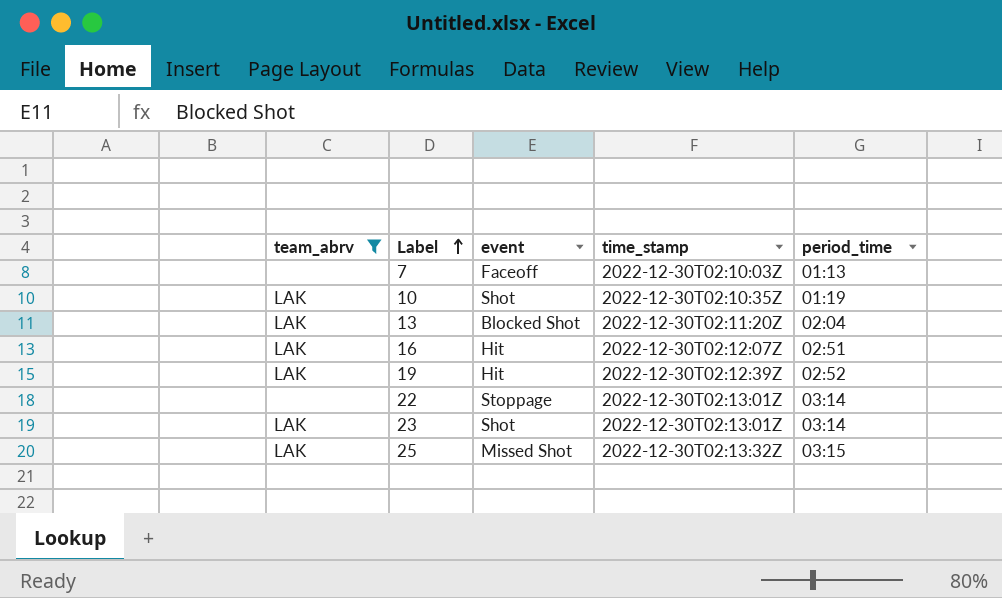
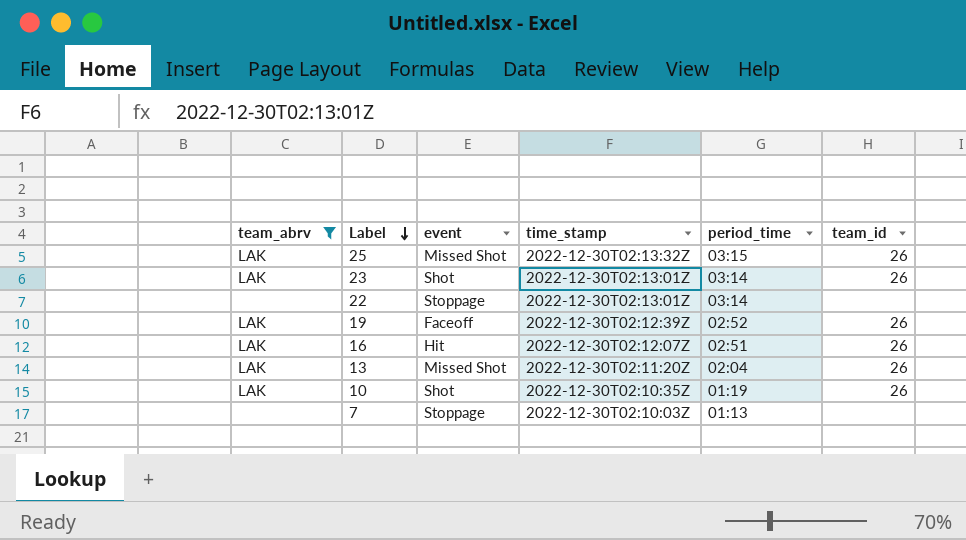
row order: Label ascending -> Label descending
column team_id | position: none -> 6
19 | event: Hit -> Faceoff
13 | event: Blocked Shot -> Missed Shot
7 | event: Faceoff -> Stoppage

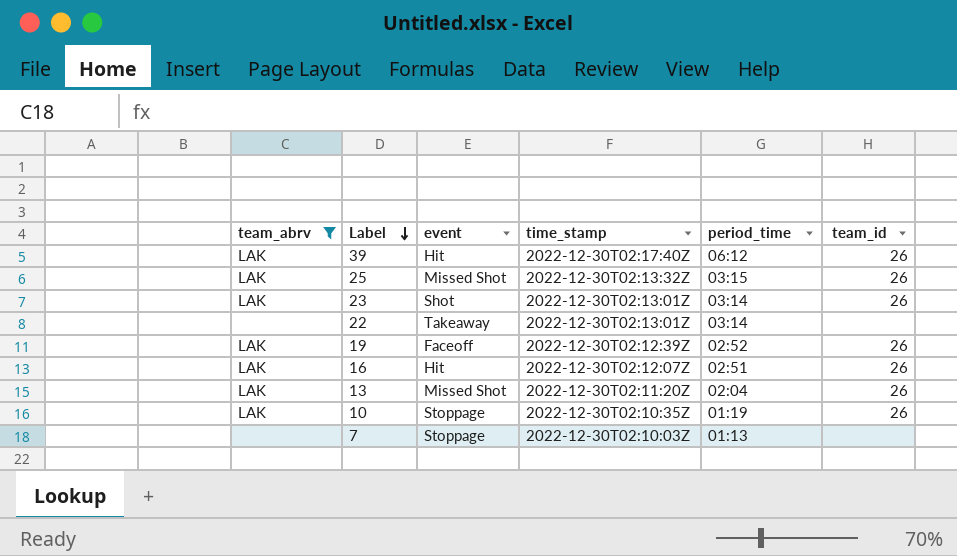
row 39: none -> LAK | Hit | 2022-12-30T02:17:40Z | 06:12 | 26
22 | event: Stoppage -> Takeaway
10 | event: Shot -> Stoppage

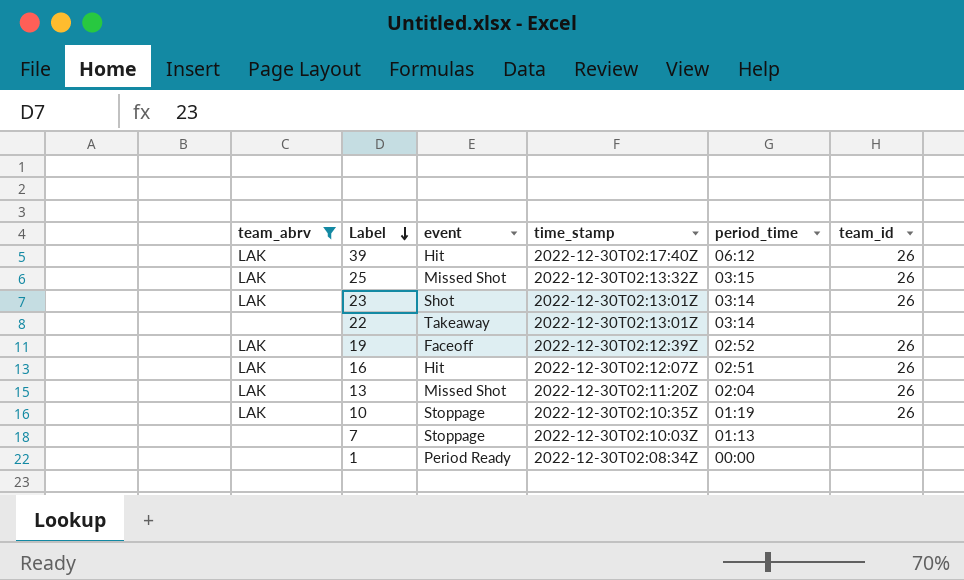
row 1: none -> none | Period Ready | 2022-12-30T02:08:34Z | 00:00 | none

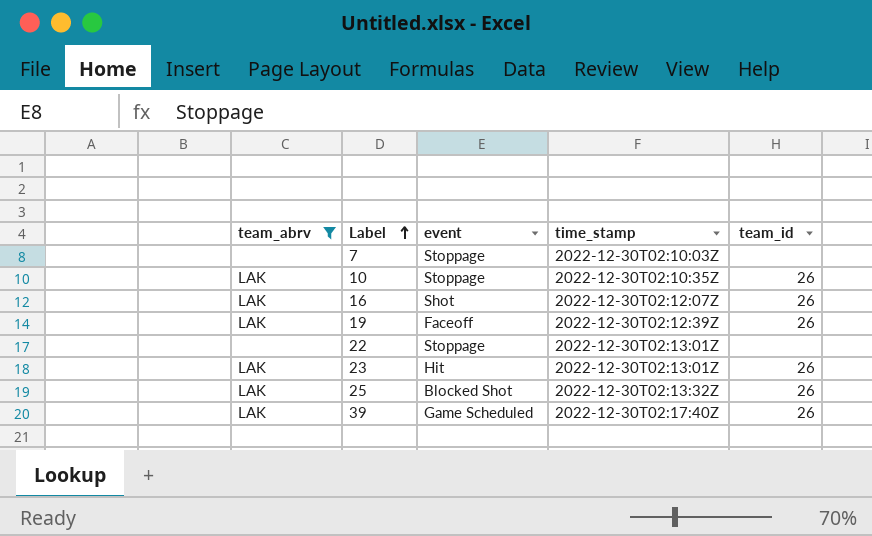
row order: Label descending -> Label ascending
column period_time | position: 5 -> none
row 13: LAK | Missed Shot | 2022-12-30T02:11:20Z | 02:04 | 26 -> none
row 1: none | Period Ready | 2022-12-30T02:08:34Z | 00:00 | none -> none
16 | event: Hit -> Shot
22 | event: Takeaway -> Stoppage
23 | event: Shot -> Hit
25 | event: Missed Shot -> Blocked Shot
39 | event: Hit -> Game Scheduled

